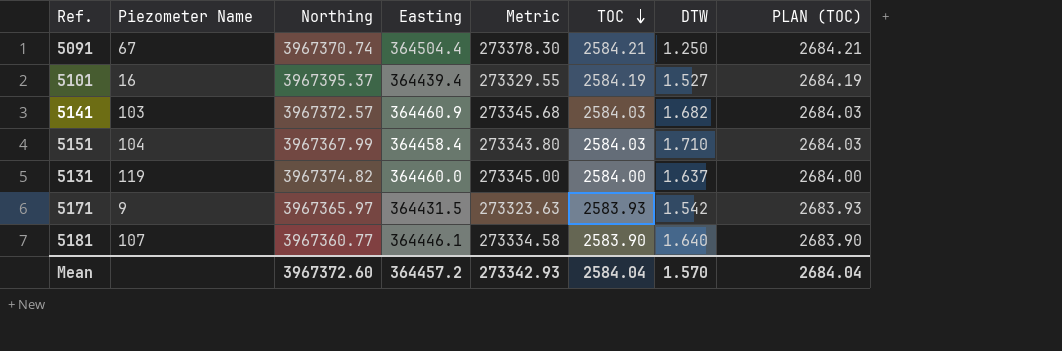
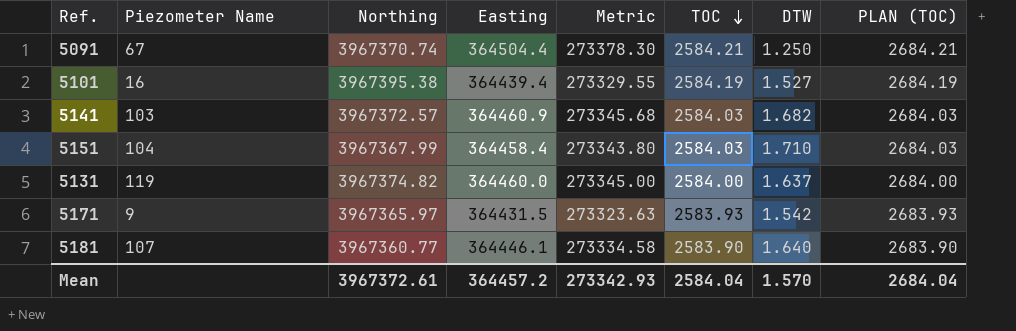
5101 | Northing: 3967395.37 -> 3967395.38
Mean | Northing: 3967372.60 -> 3967372.61

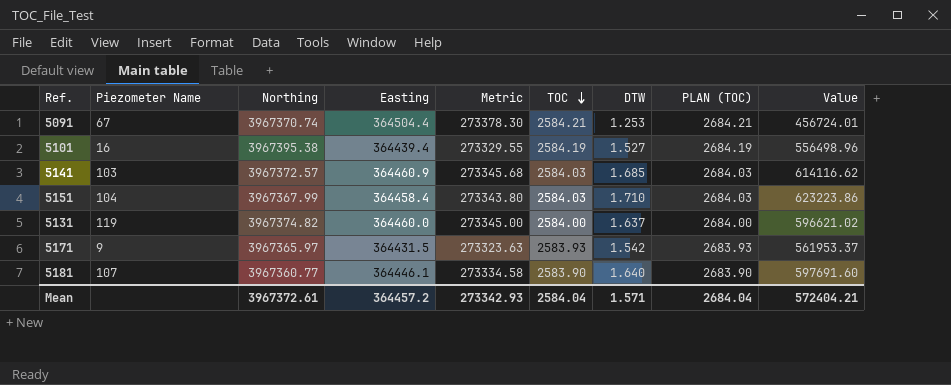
column Value | formula: none -> [Easting] * [DTW]
5091 | DTW: 1.250 -> 1.253
5141 | DTW: 1.682 -> 1.685
Mean | DTW: 1.570 -> 1.571

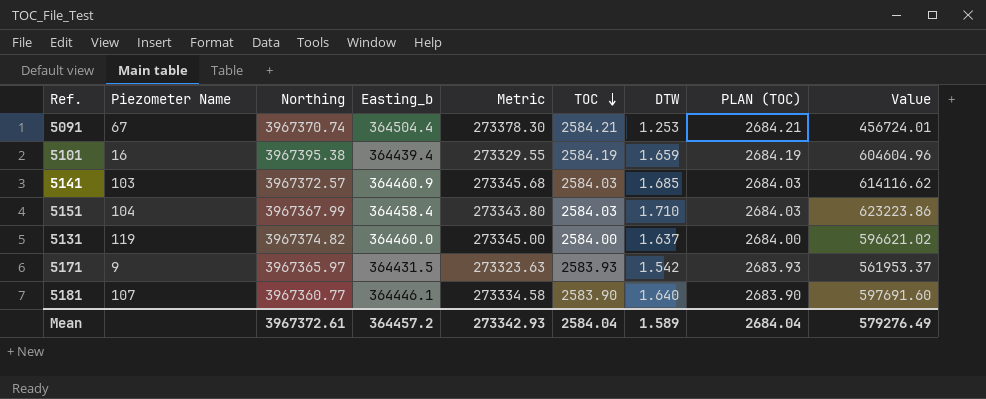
column name: Easting -> Easting_b
5101 | DTW: 1.527 -> 1.659
5101 | Value: 556498.96 -> 604604.96
Mean | DTW: 1.571 -> 1.589
Mean | Value: 572404.21 -> 579276.49

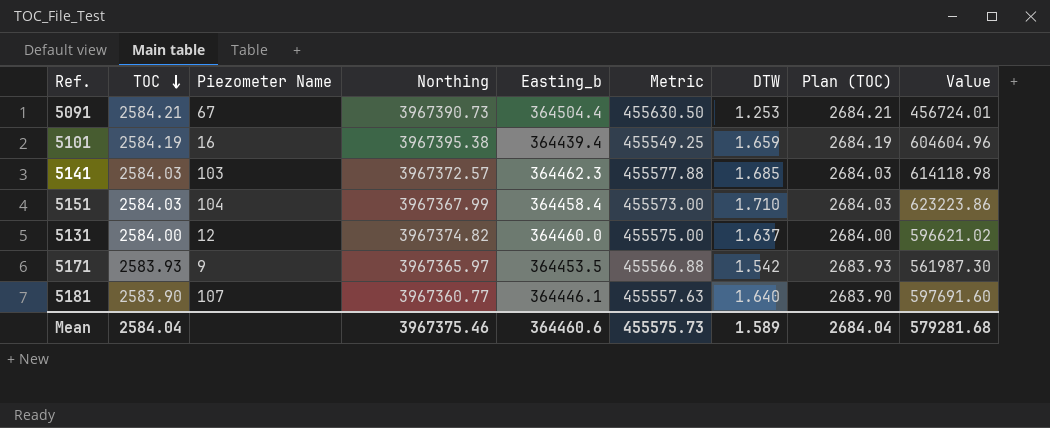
column TOC | position: 6 -> 2
column Metric | formula: [Easting_b] * 0.75 -> [Easting_b] * 1.25
column name: PLAN (TOC) -> Plan (TOC)
5091 | Northing: 3967370.74 -> 3967390.73
5141 | Easting_b: 364460.9 -> 364462.3
5141 | Value: 614116.62 -> 614118.98
5131 | Piezometer Name: 119 -> 12
5171 | Easting_b: 364431.5 -> 364453.5
5171 | Value: 561953.37 -> 561987.30
Mean | Northing: 3967372.61 -> 3967375.46
Mean | Easting_b: 364457.2 -> 364460.6
Mean | Metric: 273342.93 -> 455575.73
Mean | Value: 579276.49 -> 579281.68

